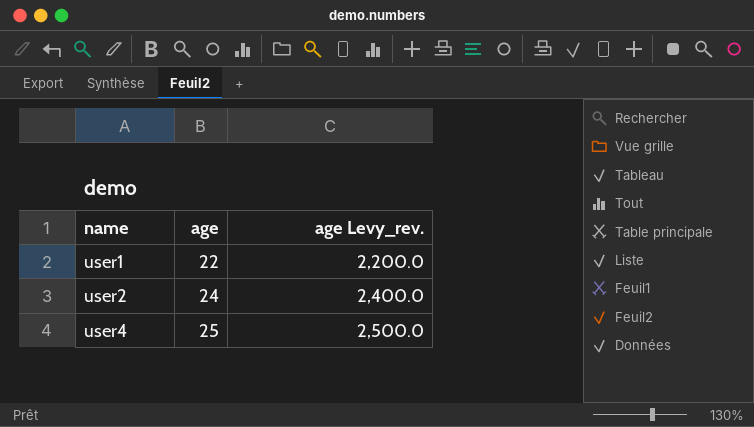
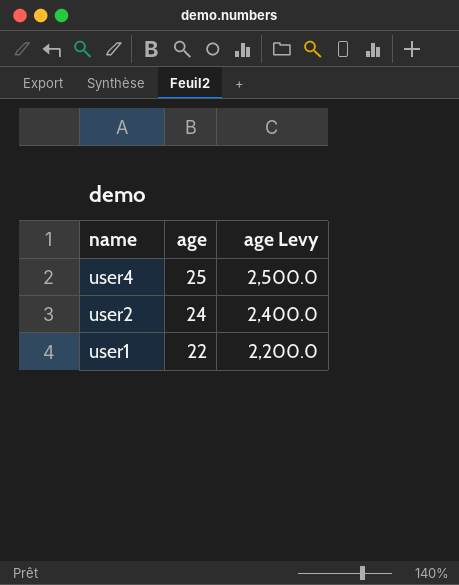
row order: name ascending -> name descending
column name: age Levy_rev. -> age Levy

